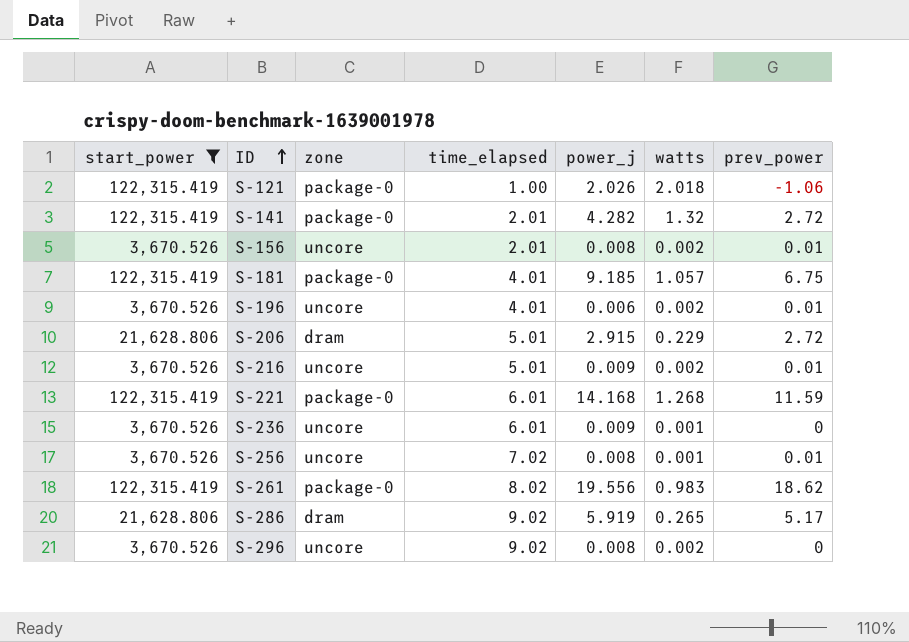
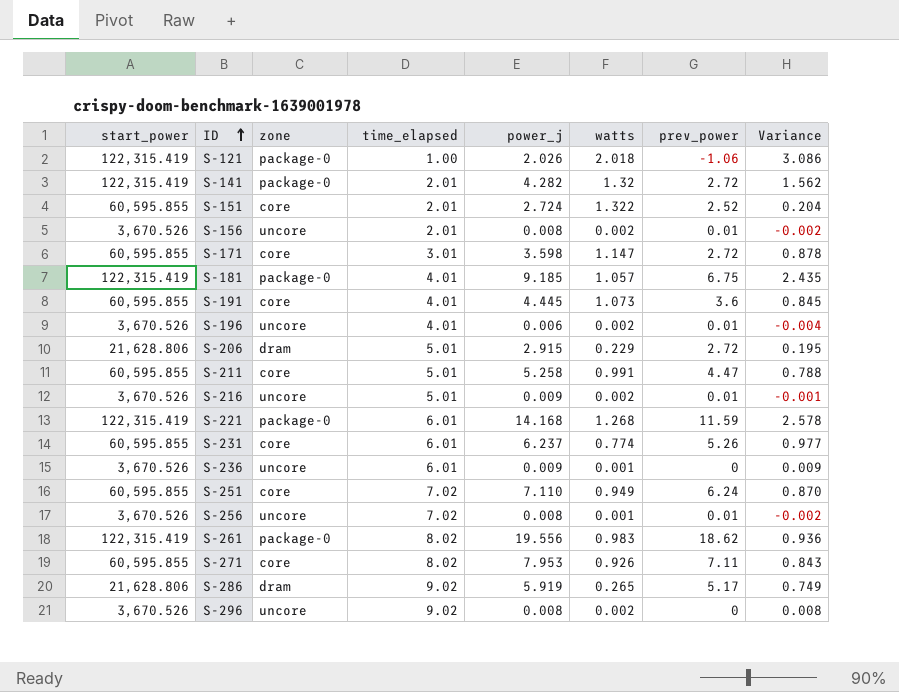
filter: start_power != 60,595.855 -> none
column Variance | formula: none -> [power_j] - [prev_power]

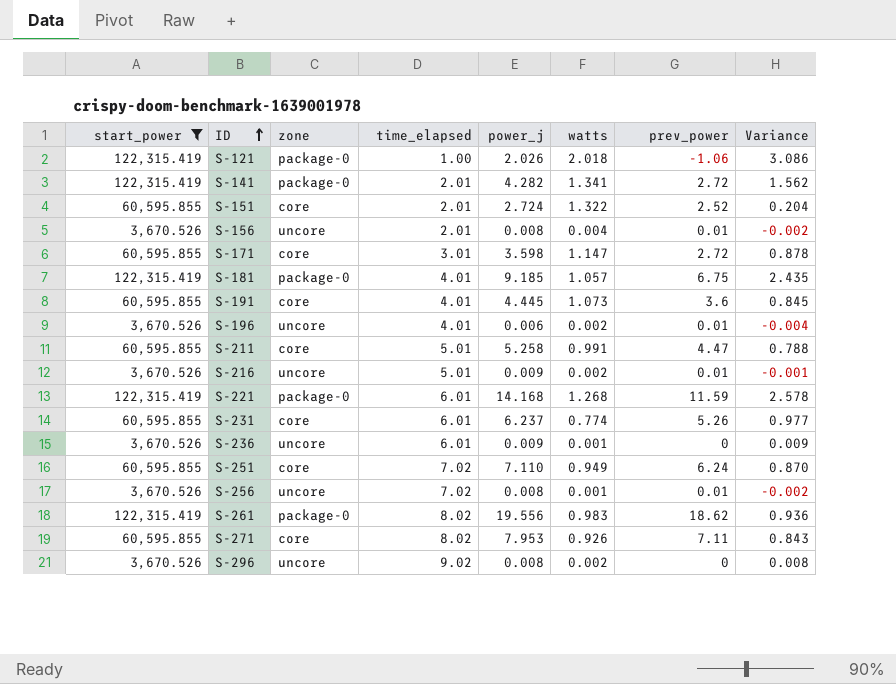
filter: none -> start_power != 21,628.806
S-141 | watts: 1.32 -> 1.341
S-156 | watts: 0.002 -> 0.004

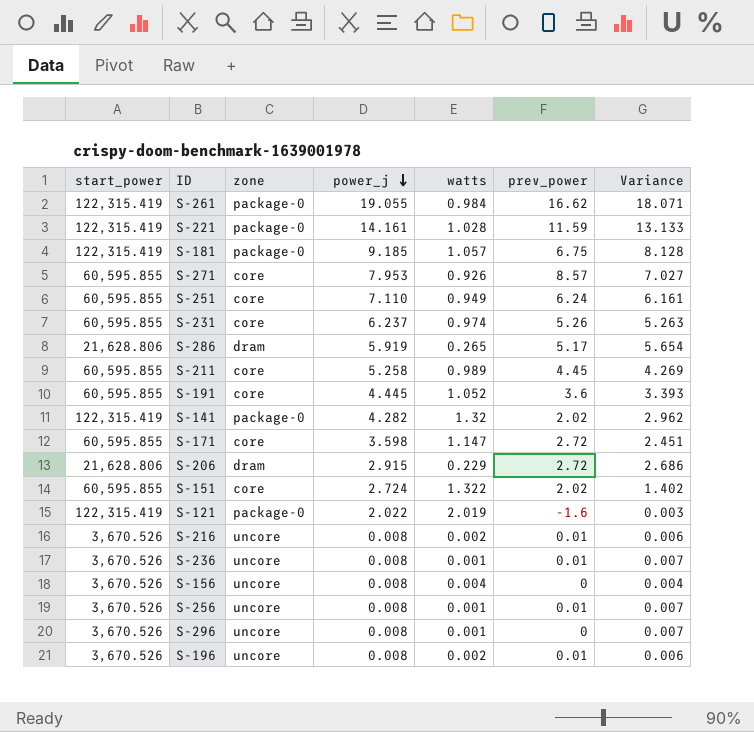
filter: start_power != 21,628.806 -> none
row order: ID ascending -> power_j descending
column time_elapsed | position: 4 -> none
column Variance | formula: [power_j] - [prev_power] -> [power_j] - [watts]
S-261 | power_j: 19.556 -> 19.055
S-261 | watts: 0.983 -> 0.984
S-261 | prev_power: 18.62 -> 16.62
S-221 | power_j: 14.168 -> 14.161
S-221 | watts: 1.268 -> 1.028
S-271 | prev_power: 7.11 -> 8.57
S-231 | watts: 0.774 -> 0.974
S-211 | watts: 0.991 -> 0.989
S-211 | prev_power: 4.47 -> 4.45
S-191 | watts: 1.073 -> 1.052
S-141 | watts: 1.341 -> 1.32
S-141 | prev_power: 2.72 -> 2.02
S-151 | prev_power: 2.52 -> 2.02
S-121 | power_j: 2.026 -> 2.022
S-121 | watts: 2.018 -> 2.019
S-121 | prev_power: -1.06 -> -1.6
S-216 | power_j: 0.009 -> 0.008
S-236 | power_j: 0.009 -> 0.008
S-236 | prev_power: 0 -> 0.01
S-156 | prev_power: 0.01 -> 0
S-296 | watts: 0.002 -> 0.001
S-196 | power_j: 0.006 -> 0.008

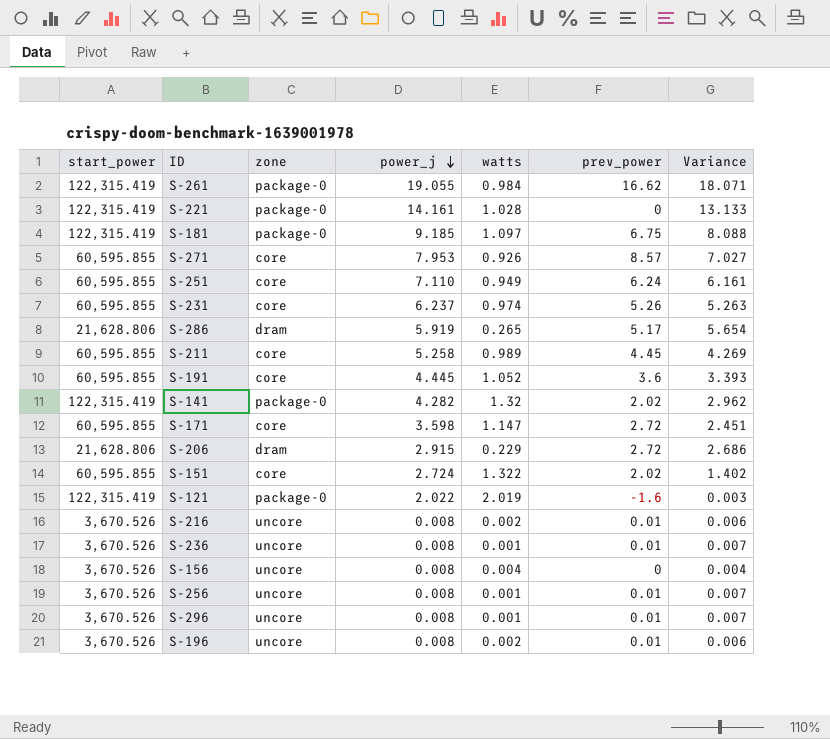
S-221 | prev_power: 11.59 -> 0
S-181 | watts: 1.057 -> 1.097
S-181 | Variance: 8.128 -> 8.088
S-296 | prev_power: 0 -> 0.01

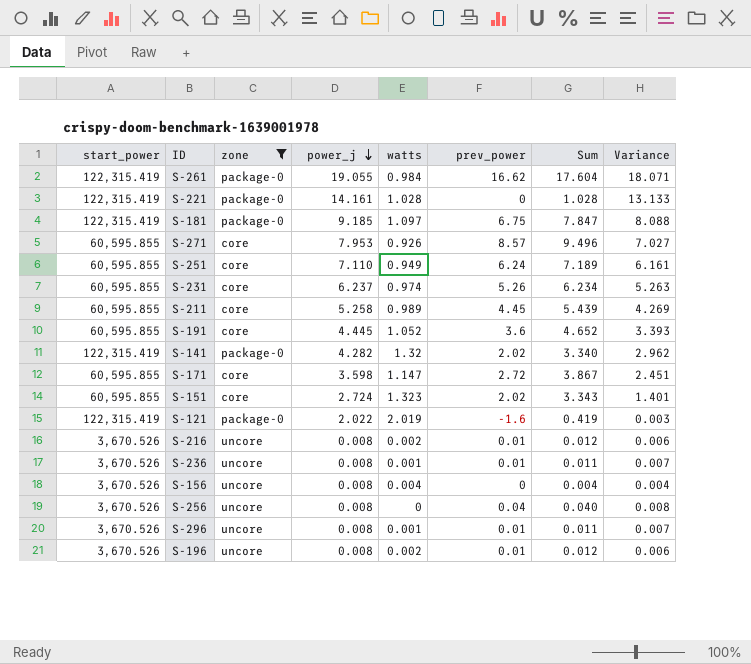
filter: none -> zone != dram
column Sum | formula: none -> [watts] + [prev_power]
S-151 | watts: 1.322 -> 1.323
S-151 | Variance: 1.402 -> 1.401
S-256 | watts: 0.001 -> 0
S-256 | prev_power: 0.01 -> 0.04
S-256 | Variance: 0.007 -> 0.008

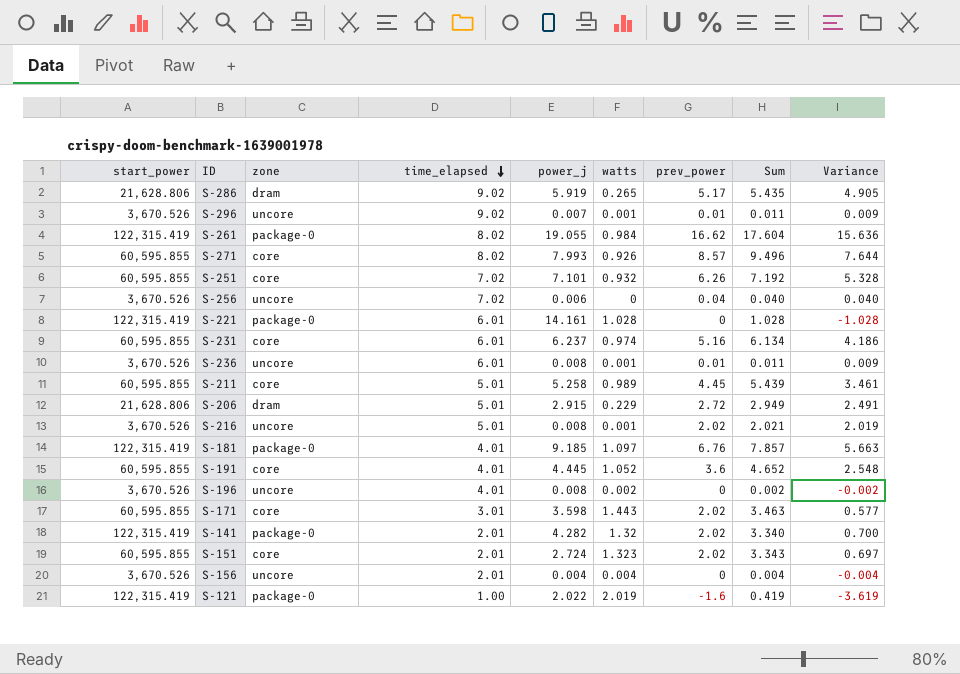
filter: zone != dram -> none
row order: power_j descending -> time_elapsed descending
column time_elapsed | position: none -> 4
column Variance | formula: [power_j] - [watts] -> [prev_power] - [watts]
S-296 | power_j: 0.008 -> 0.007
S-271 | power_j: 7.953 -> 7.993
S-251 | power_j: 7.110 -> 7.101
S-251 | watts: 0.949 -> 0.932
S-251 | prev_power: 6.24 -> 6.26
S-251 | Sum: 7.189 -> 7.192
S-256 | power_j: 0.008 -> 0.006
S-231 | prev_power: 5.26 -> 5.16
S-231 | Sum: 6.234 -> 6.134
S-216 | watts: 0.002 -> 0.001
S-216 | prev_power: 0.01 -> 2.02
S-216 | Sum: 0.012 -> 2.021
S-181 | prev_power: 6.75 -> 6.76
S-181 | Sum: 7.847 -> 7.857
S-196 | prev_power: 0.01 -> 0
S-196 | Sum: 0.012 -> 0.002
S-171 | watts: 1.147 -> 1.443
S-171 | prev_power: 2.72 -> 2.02
S-171 | Sum: 3.867 -> 3.463
S-156 | power_j: 0.008 -> 0.004

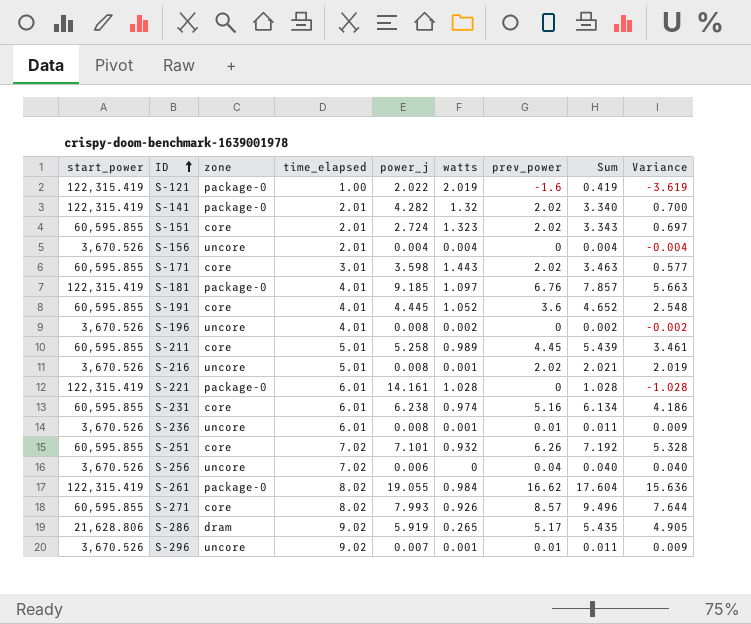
row order: time_elapsed descending -> ID ascending
row S-206: 21,628.806 | dram | 5.01 | 2.915 | 0.229 | 2.72 | 2.949 | 2.491 -> none
S-231 | power_j: 6.237 -> 6.238

